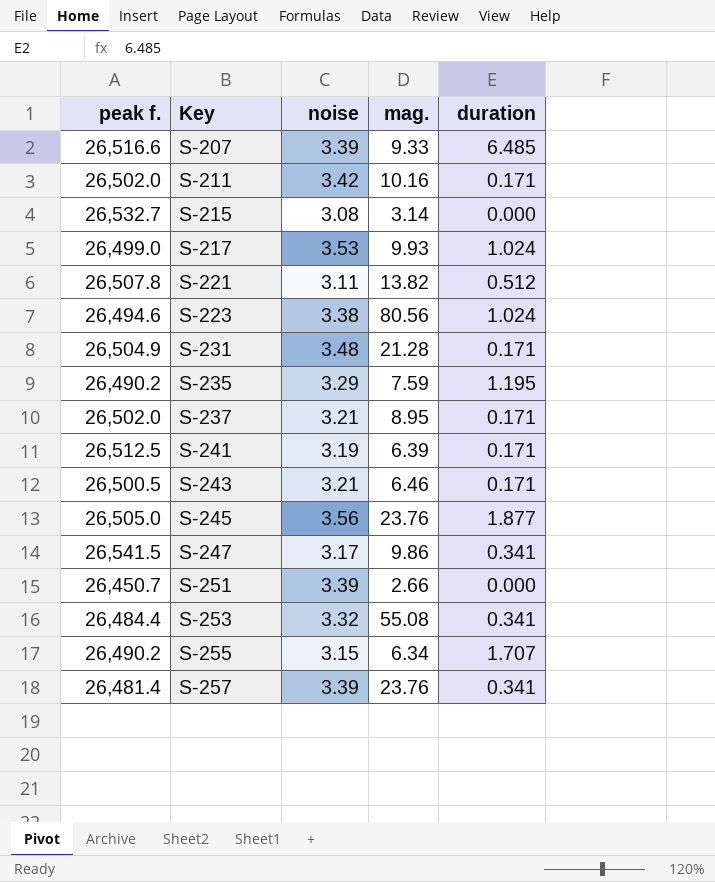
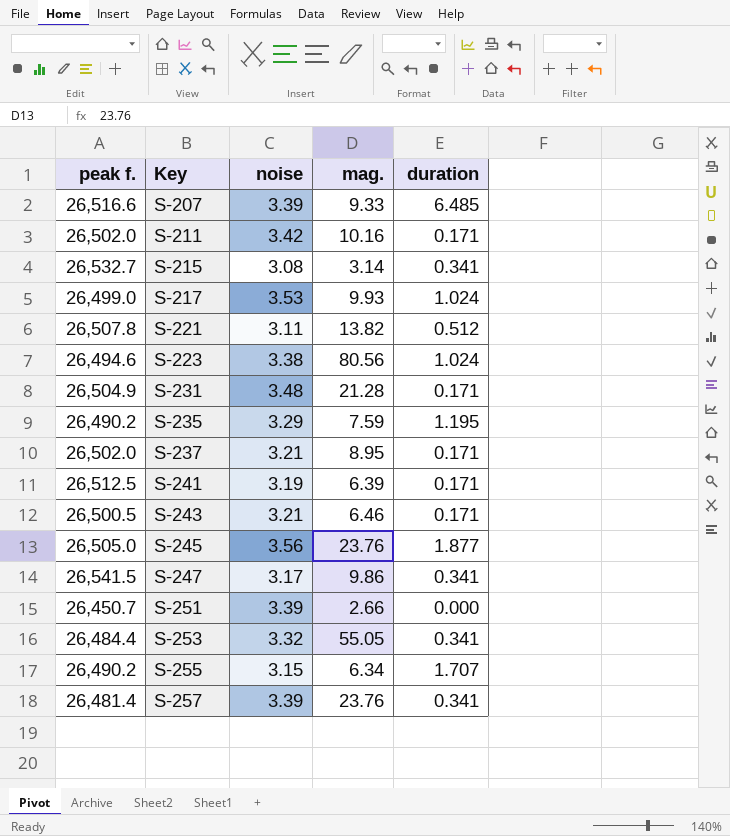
S-215 | duration: 0.000 -> 0.341
S-253 | mag.: 55.08 -> 55.05

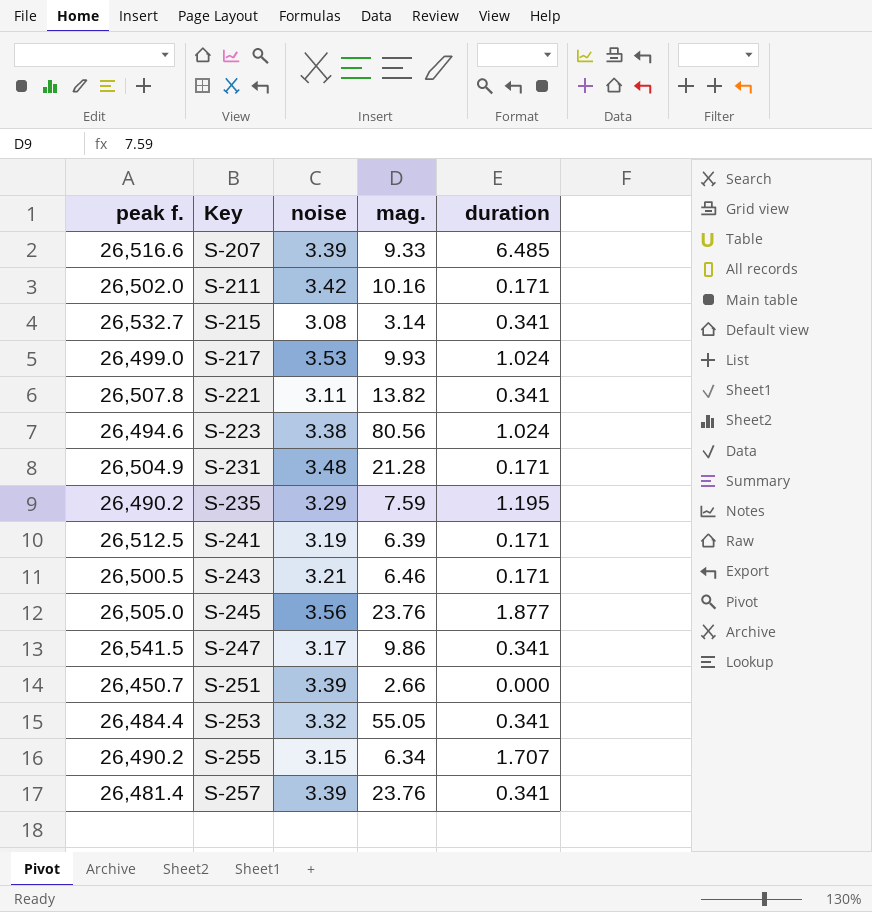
row S-237: 26,502.0 | 3.21 | 8.95 | 0.171 -> none
S-221 | duration: 0.512 -> 0.341

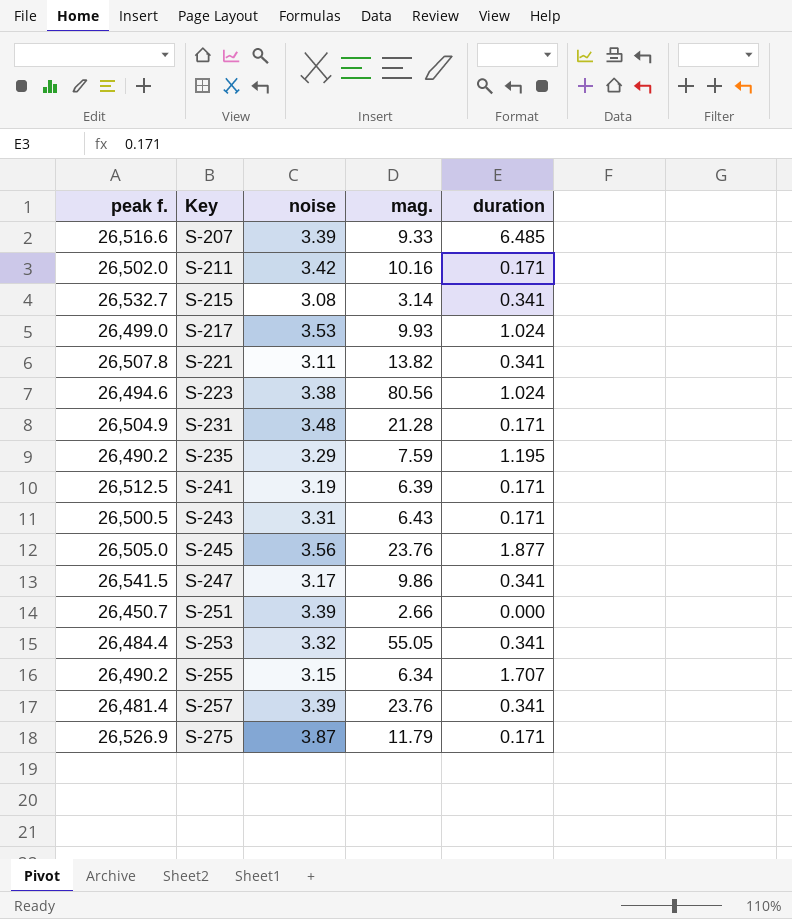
S-243 | noise: 3.21 -> 3.31
S-243 | mag.: 6.46 -> 6.43
row S-275: none -> 26,526.9 | 3.87 | 11.79 | 0.171

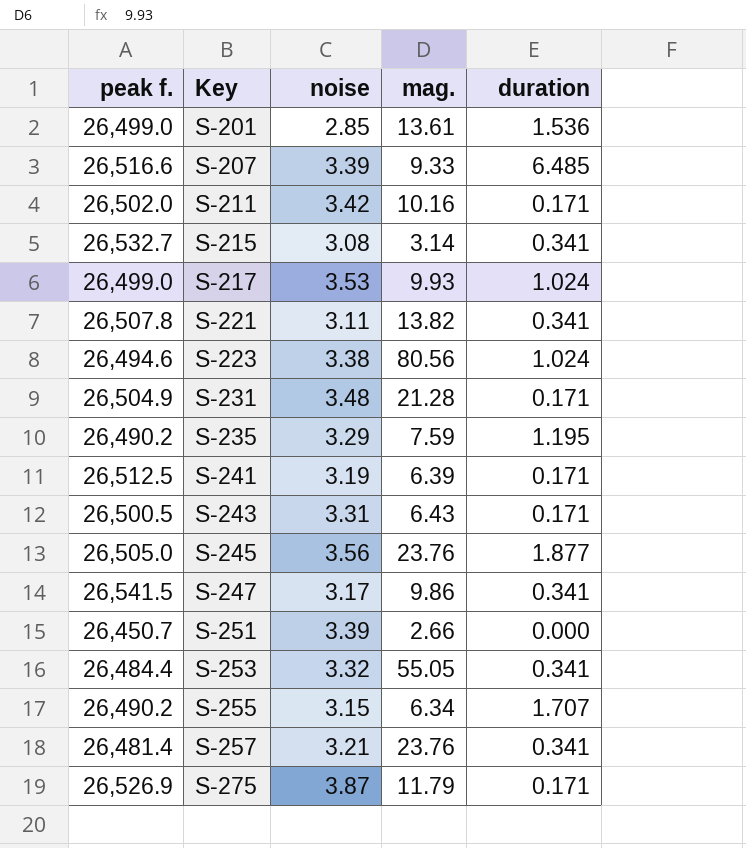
row S-201: none -> 26,499.0 | 2.85 | 13.61 | 1.536
S-257 | noise: 3.39 -> 3.21

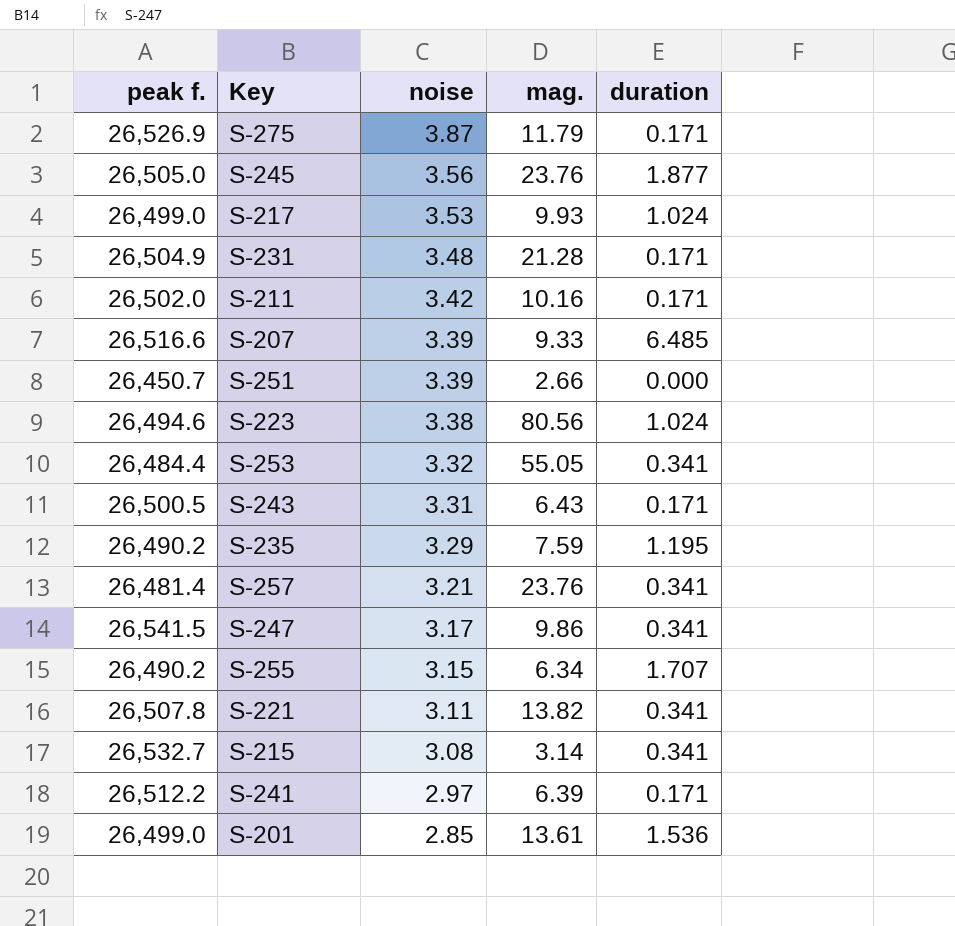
row order: Key ascending -> noise descending
S-241 | peak f.: 26,512.5 -> 26,512.2
S-241 | noise: 3.19 -> 2.97

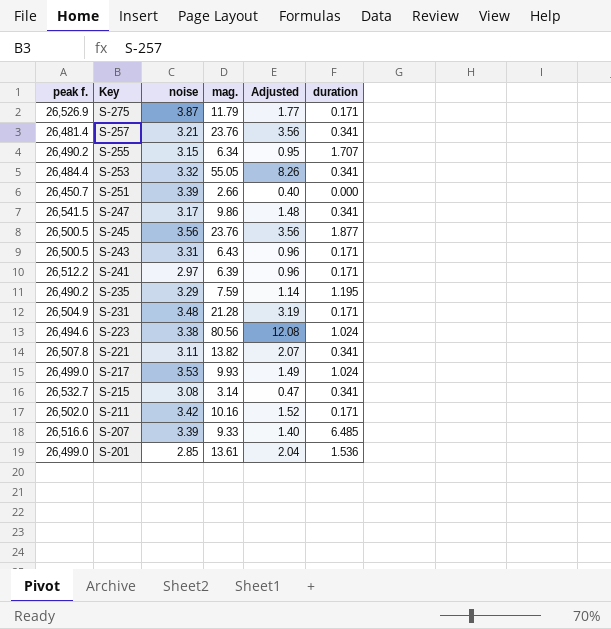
row order: noise descending -> Key descending
column Adjusted | formula: none -> [mag.] * 0.15
S-245 | peak f.: 26,505.0 -> 26,500.5

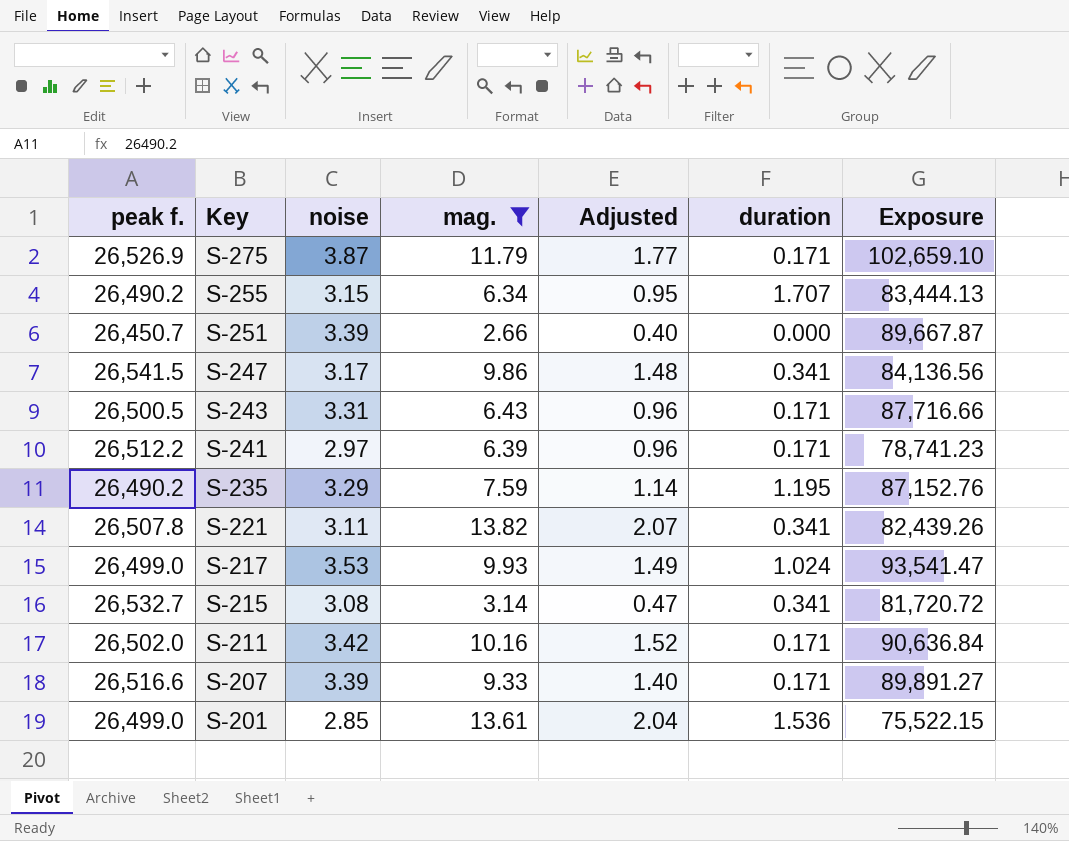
filter: none -> mag. <= 13.82
column Exposure | formula: none -> [peak f.] * [noise]
S-207 | duration: 6.485 -> 0.171

